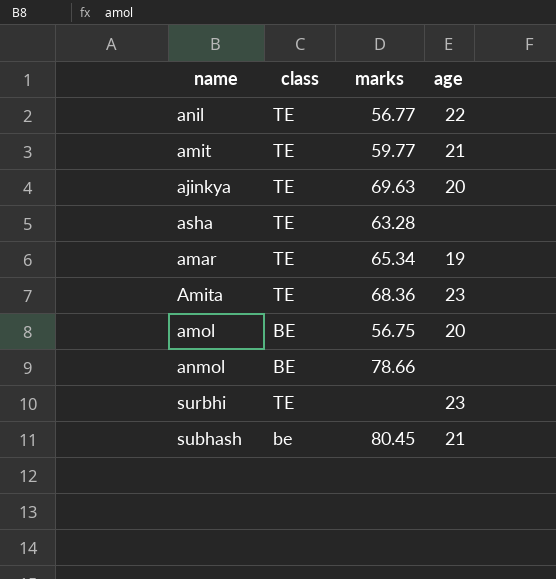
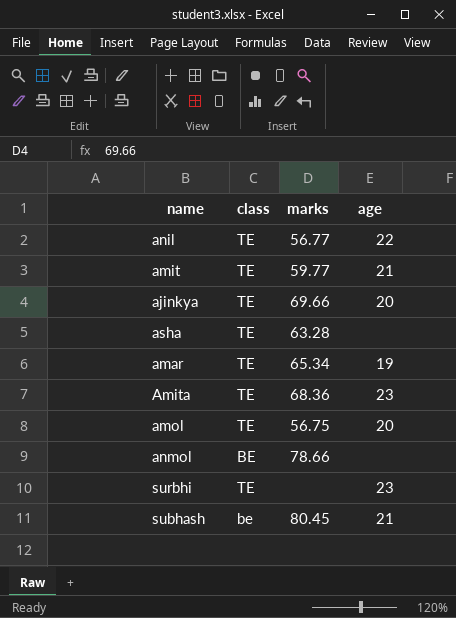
ajinkya | marks: 69.63 -> 69.66
amol | class: BE -> TE

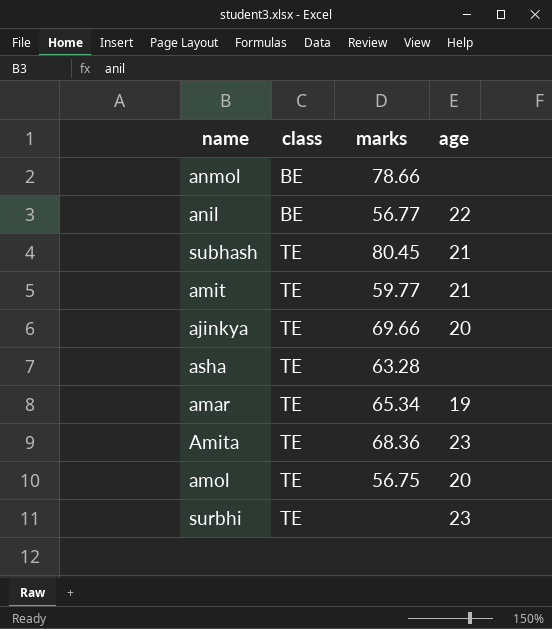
row order: none -> class ascending
anil | class: TE -> BE
subhash | class: be -> TE

